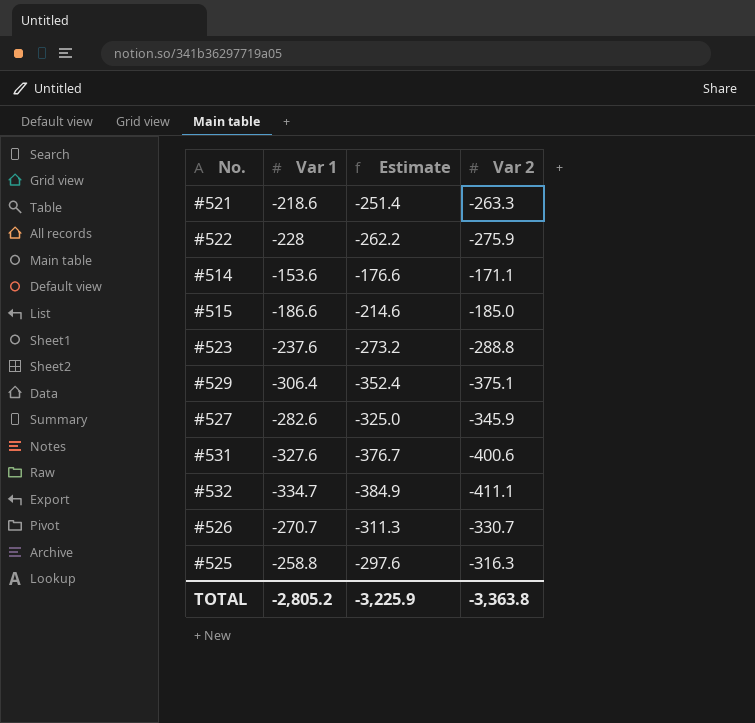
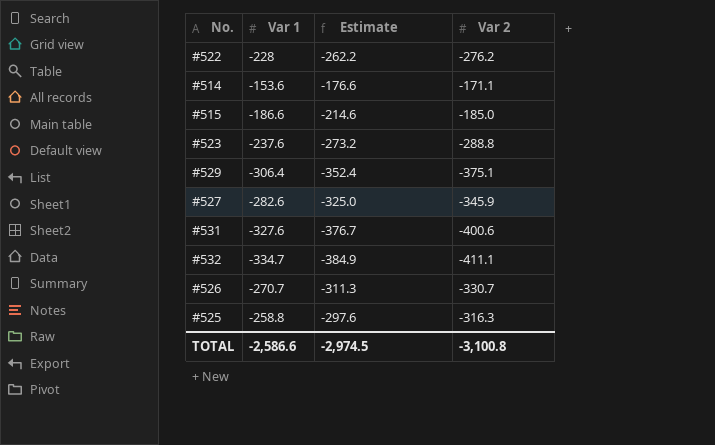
row #521: -218.6 | -251.4 | -263.3 -> none
#522 | Var 2: -275.9 -> -276.2
TOTAL | Var 1: -2,805.2 -> -2,586.6
TOTAL | Estimate: -3,225.9 -> -2,974.5
TOTAL | Var 2: -3,363.8 -> -3,100.8

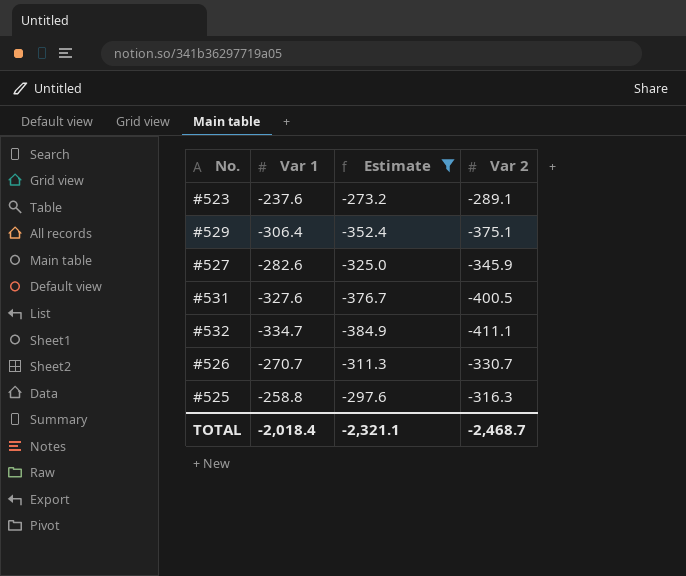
filter: none -> Estimate <= -273.2
#523 | Var 2: -288.8 -> -289.1
#531 | Var 2: -400.6 -> -400.5
TOTAL | Var 1: -2,586.6 -> -2,018.4
TOTAL | Estimate: -2,974.5 -> -2,321.1
TOTAL | Var 2: -3,100.8 -> -2,468.7

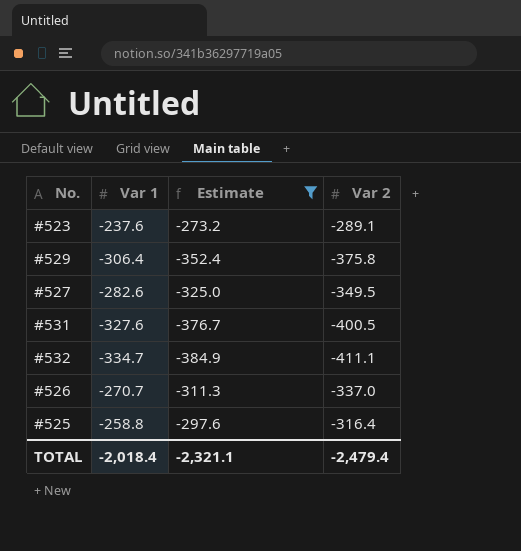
#529 | Var 2: -375.1 -> -375.8
#527 | Var 2: -345.9 -> -349.5
#526 | Var 2: -330.7 -> -337.0
#525 | Var 2: -316.3 -> -316.4
TOTAL | Var 2: -2,468.7 -> -2,479.4

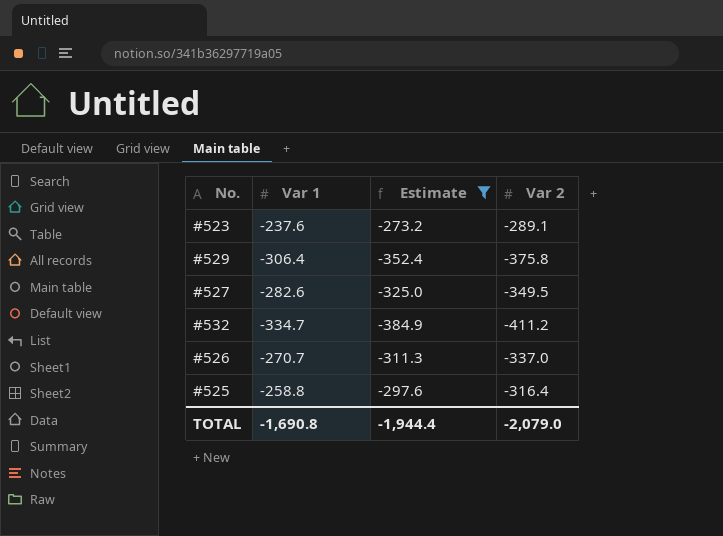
row #531: -327.6 | -376.7 | -400.5 -> none
#532 | Var 2: -411.1 -> -411.2
TOTAL | Var 1: -2,018.4 -> -1,690.8
TOTAL | Estimate: -2,321.1 -> -1,944.4
TOTAL | Var 2: -2,479.4 -> -2,079.0

